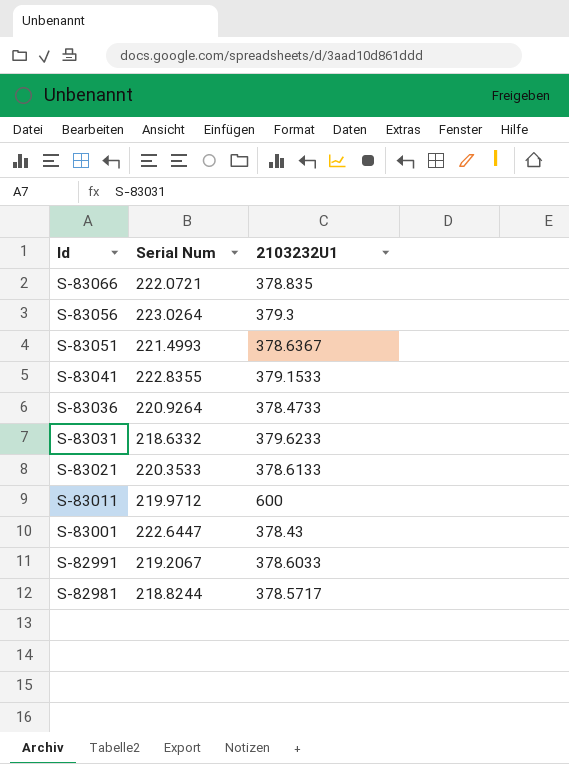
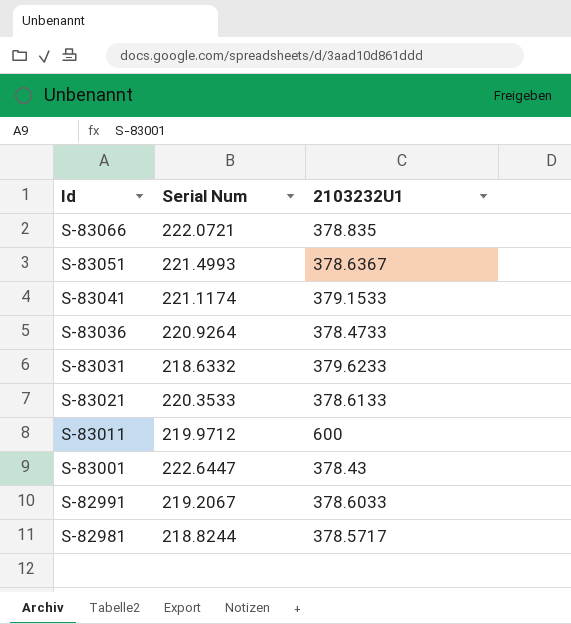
row S-83056: 223.0264 | 379.3 -> none
S-83041 | Serial Num: 222.8355 -> 221.1174

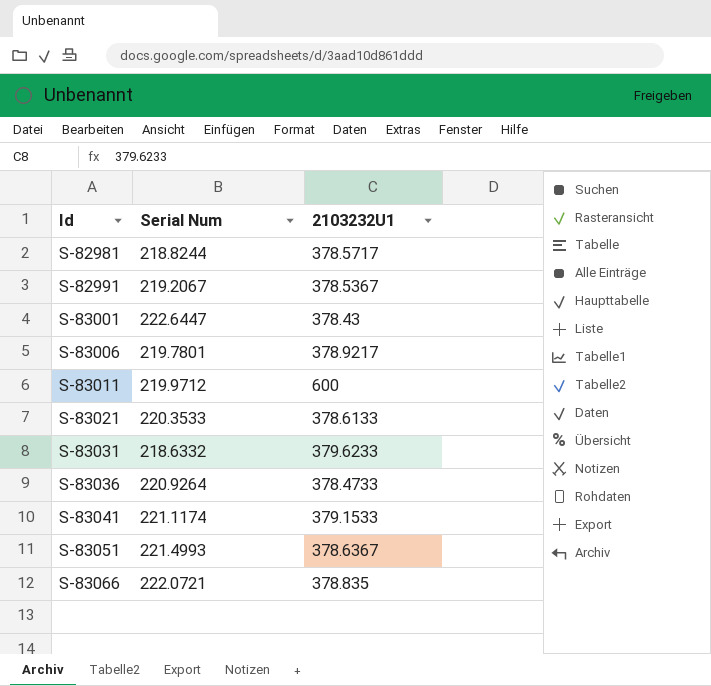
row order: Id descending -> Id ascending
S-82991 | 2103232U1: 378.6033 -> 378.5367
row S-83006: none -> 219.7801 | 378.9217

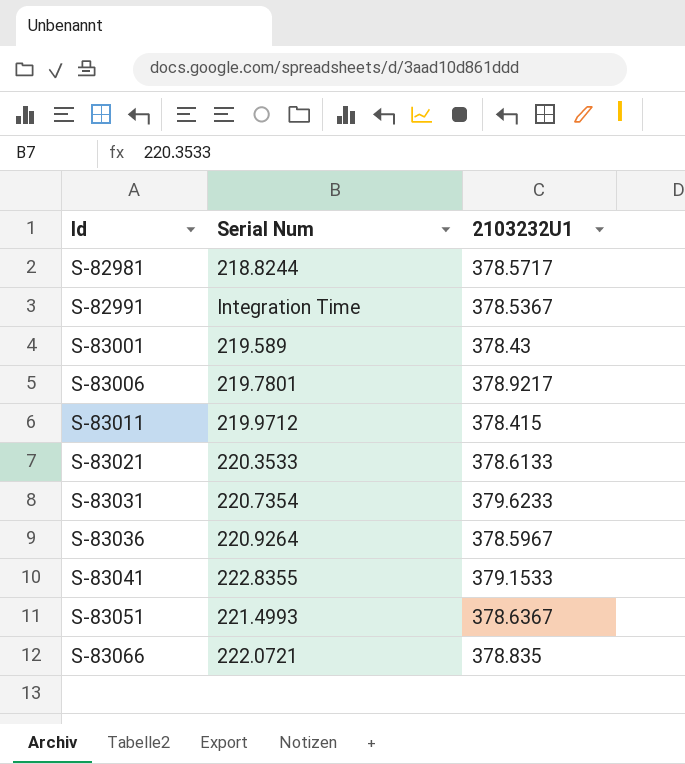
S-82991 | Serial Num: 219.2067 -> Integration Time
S-83001 | Serial Num: 222.6447 -> 219.589
S-83011 | 2103232U1: 600 -> 378.415
S-83031 | Serial Num: 218.6332 -> 220.7354
S-83036 | 2103232U1: 378.4733 -> 378.5967
S-83041 | Serial Num: 221.1174 -> 222.8355

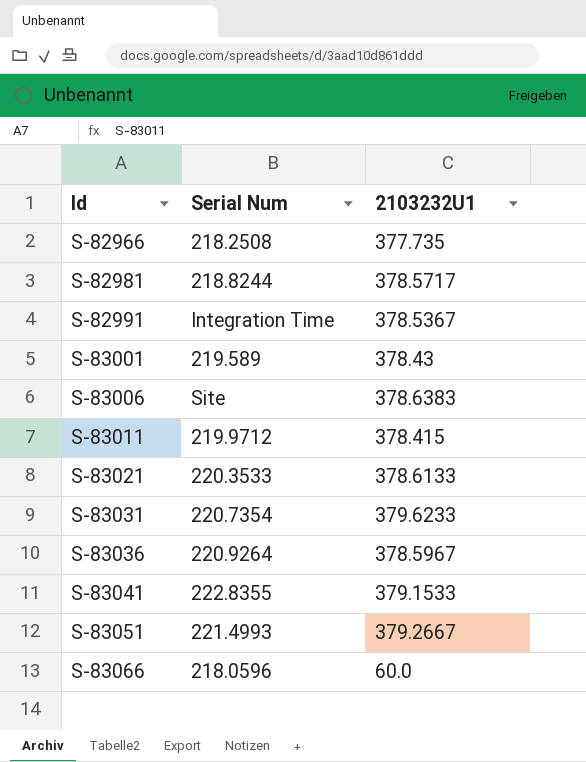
row S-82966: none -> 218.2508 | 377.735
S-83006 | Serial Num: 219.7801 -> Site
S-83006 | 2103232U1: 378.9217 -> 378.6383
S-83051 | 2103232U1: 378.6367 -> 379.2667
S-83066 | Serial Num: 222.0721 -> 218.0596
S-83066 | 2103232U1: 378.835 -> 60.0

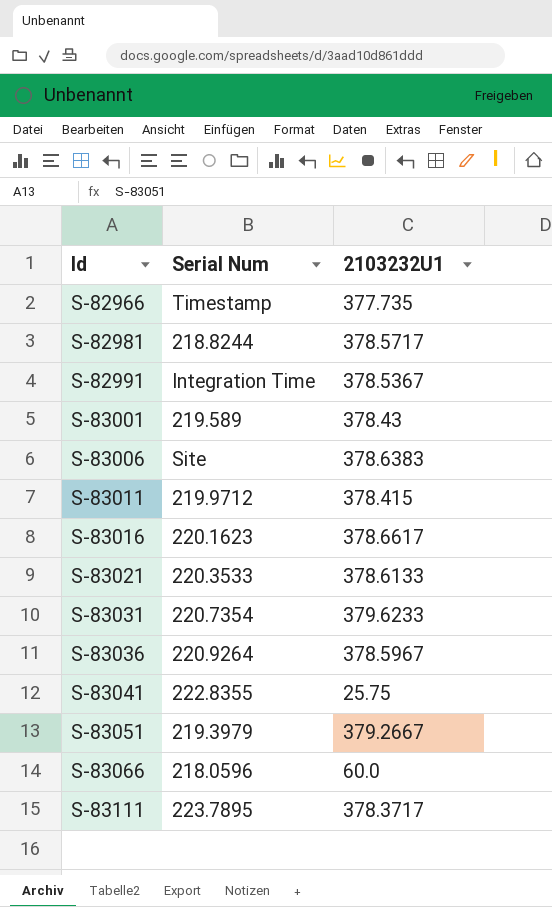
S-82966 | Serial Num: 218.2508 -> Timestamp
row S-83016: none -> 220.1623 | 378.6617
S-83041 | 2103232U1: 379.1533 -> 25.75
S-83051 | Serial Num: 221.4993 -> 219.3979
row S-83111: none -> 223.7895 | 378.3717

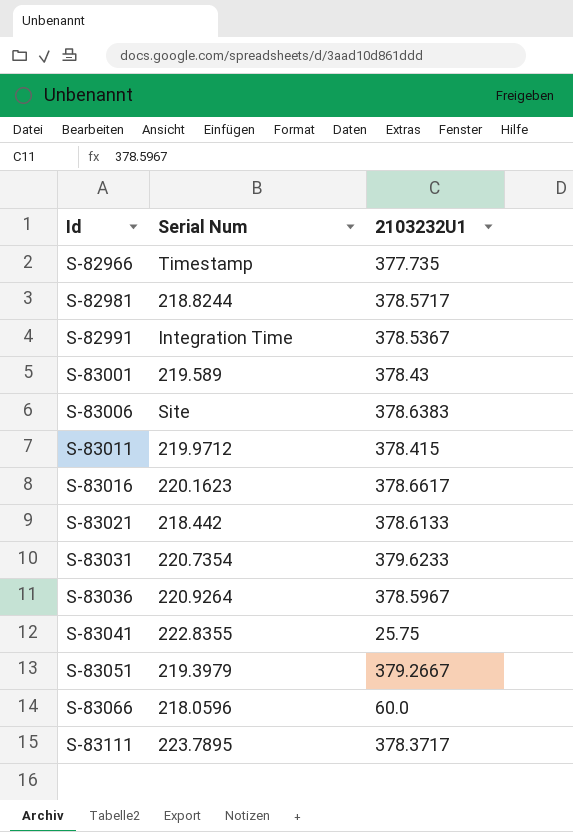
S-83021 | Serial Num: 220.3533 -> 218.442

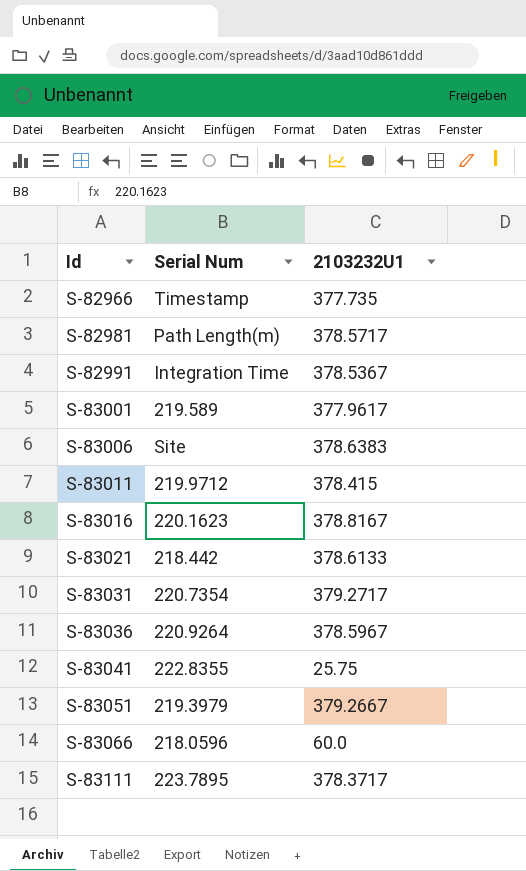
S-82981 | Serial Num: 218.8244 -> Path Length(m)
S-83001 | 2103232U1: 378.43 -> 377.9617
S-83016 | 2103232U1: 378.6617 -> 378.8167
S-83031 | 2103232U1: 379.6233 -> 379.2717

